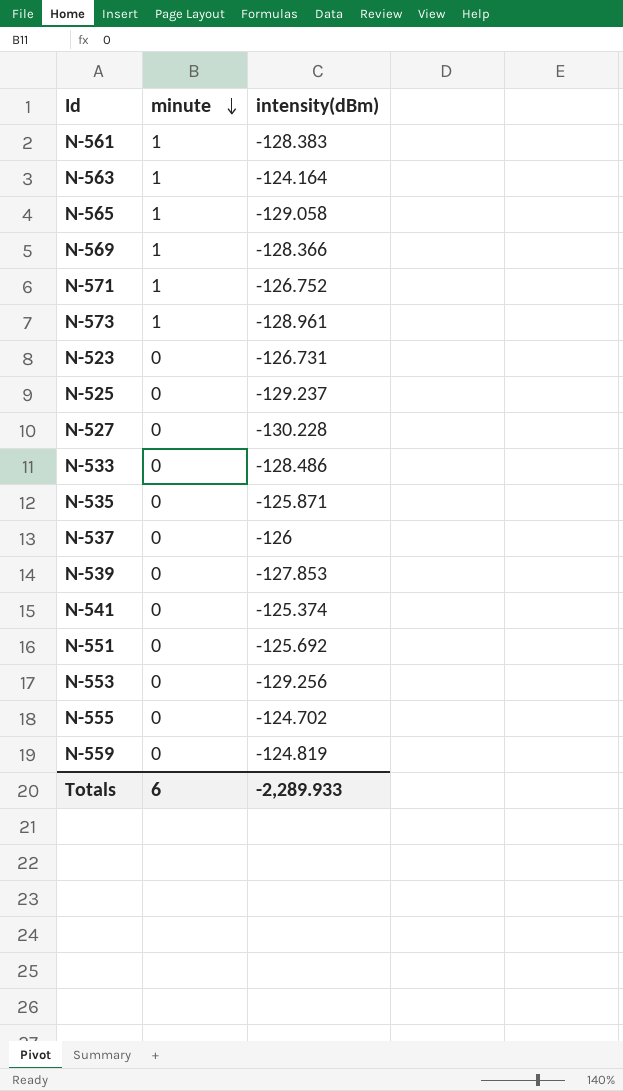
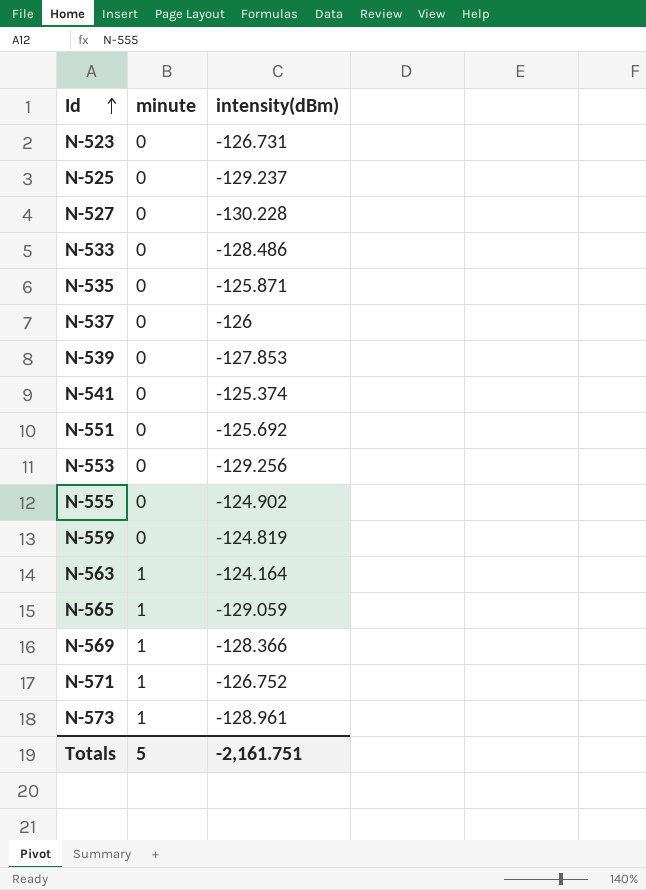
row order: minute descending -> Id ascending
row N-561: 1 | -128.383 -> none
N-555 | intensity(dBm): -124.702 -> -124.902
N-565 | intensity(dBm): -129.058 -> -129.059
Totals | minute: 6 -> 5
Totals | intensity(dBm): -2,289.933 -> -2,161.751

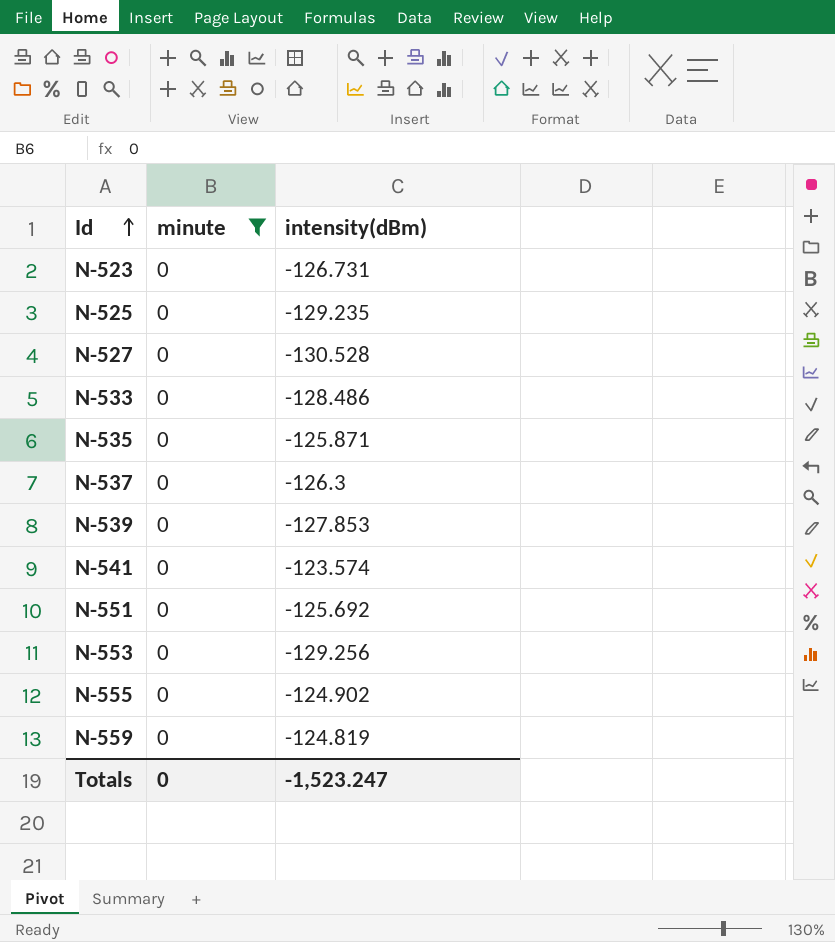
filter: none -> minute = 0
N-525 | intensity(dBm): -129.237 -> -129.235
N-527 | intensity(dBm): -130.228 -> -130.528
N-537 | intensity(dBm): -126 -> -126.3
N-541 | intensity(dBm): -125.374 -> -123.574
Totals | minute: 5 -> 0
Totals | intensity(dBm): -2,161.751 -> -1,523.247

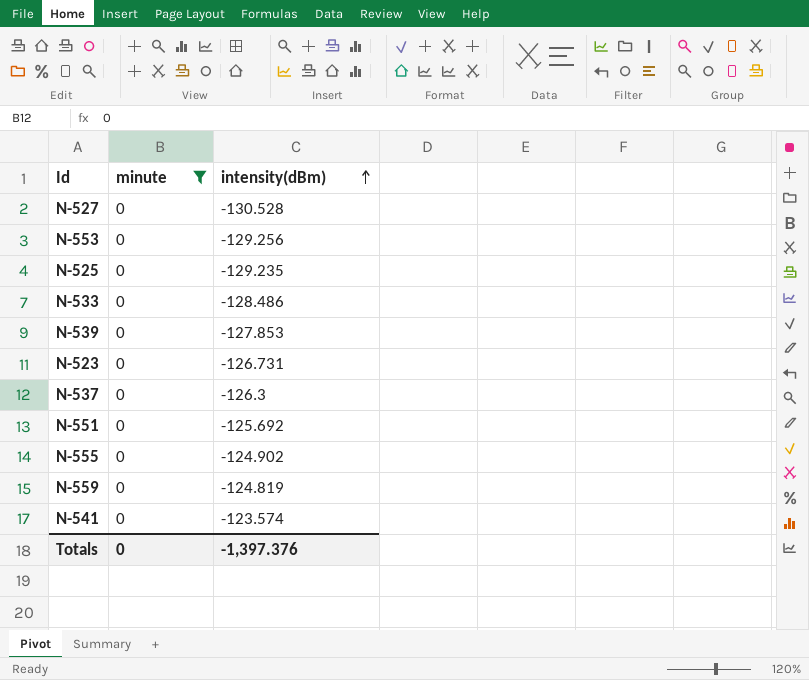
row order: Id ascending -> intensity(dBm) ascending
row N-535: 0 | -125.871 -> none
Totals | intensity(dBm): -1,523.247 -> -1,397.376

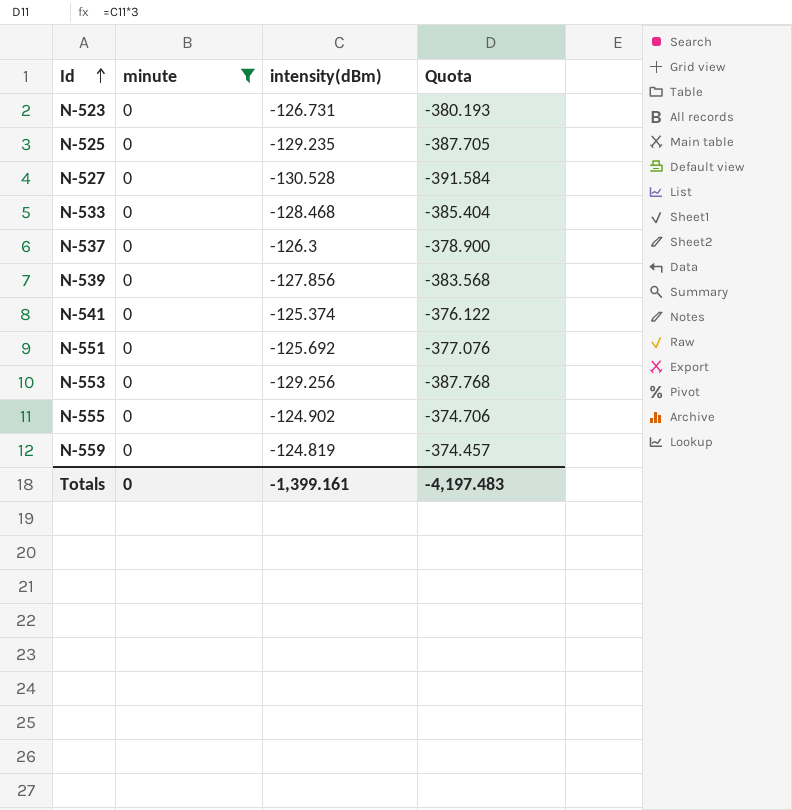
row order: intensity(dBm) ascending -> Id ascending
column Quota | formula: none -> [intensity(dBm)] * 3
N-533 | intensity(dBm): -128.486 -> -128.468
N-539 | intensity(dBm): -127.853 -> -127.856
N-541 | intensity(dBm): -123.574 -> -125.374
Totals | intensity(dBm): -1,397.376 -> -1,399.161

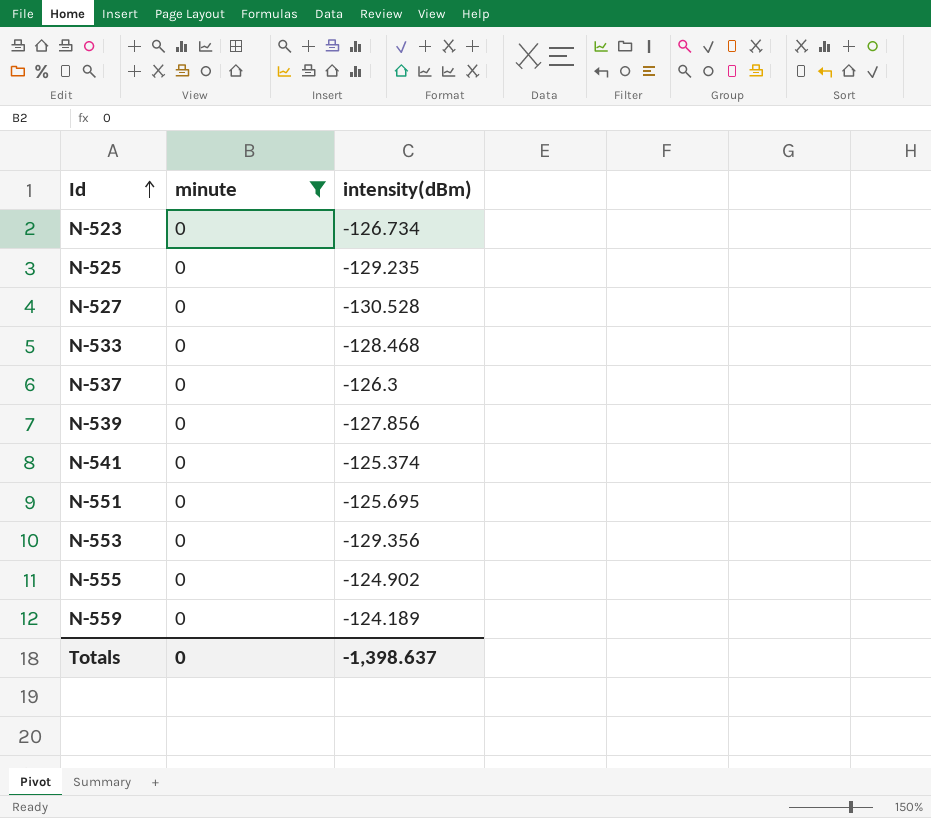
column Quota | formula: [intensity(dBm)] * 3 -> none
N-523 | intensity(dBm): -126.731 -> -126.734
N-551 | intensity(dBm): -125.692 -> -125.695
N-553 | intensity(dBm): -129.256 -> -129.356
N-559 | intensity(dBm): -124.819 -> -124.189
Totals | intensity(dBm): -1,399.161 -> -1,398.637

